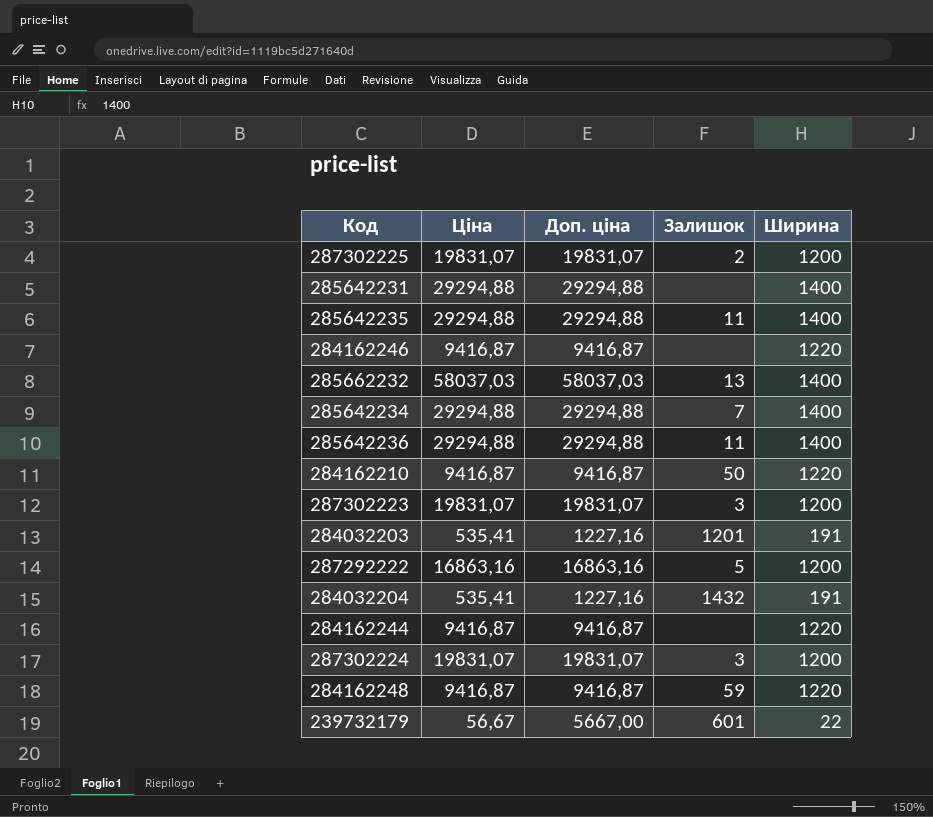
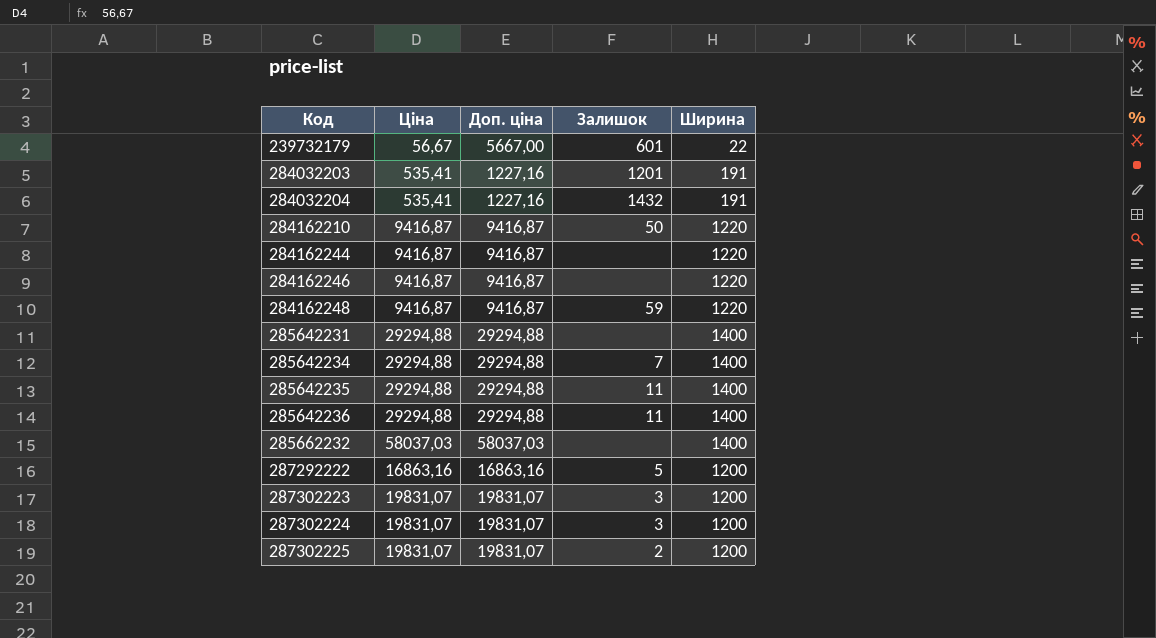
row order: none -> Код ascending
285662232 | Залишок: 13 -> none

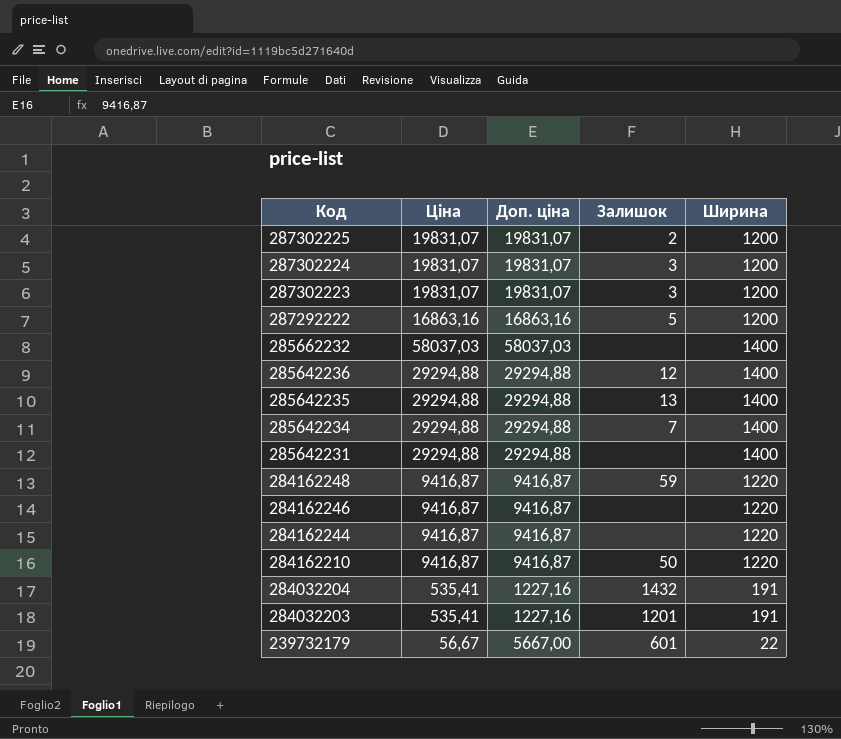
row order: Код ascending -> Код descending
285642236 | Залишок: 11 -> 12
285642235 | Залишок: 11 -> 13

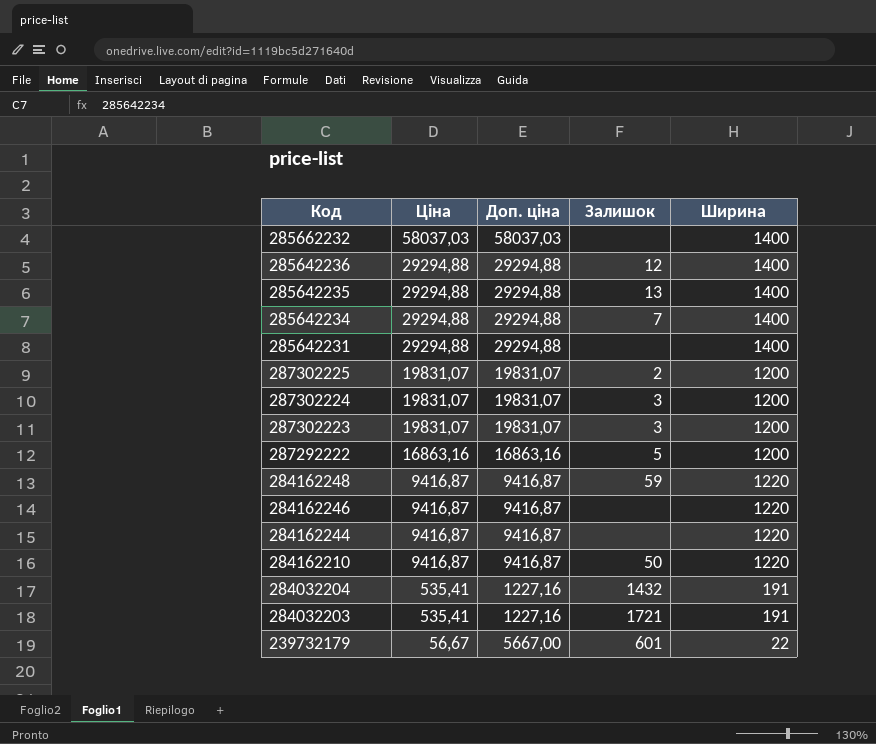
row order: Код descending -> Ціна descending
284032203 | Залишок: 1201 -> 1721

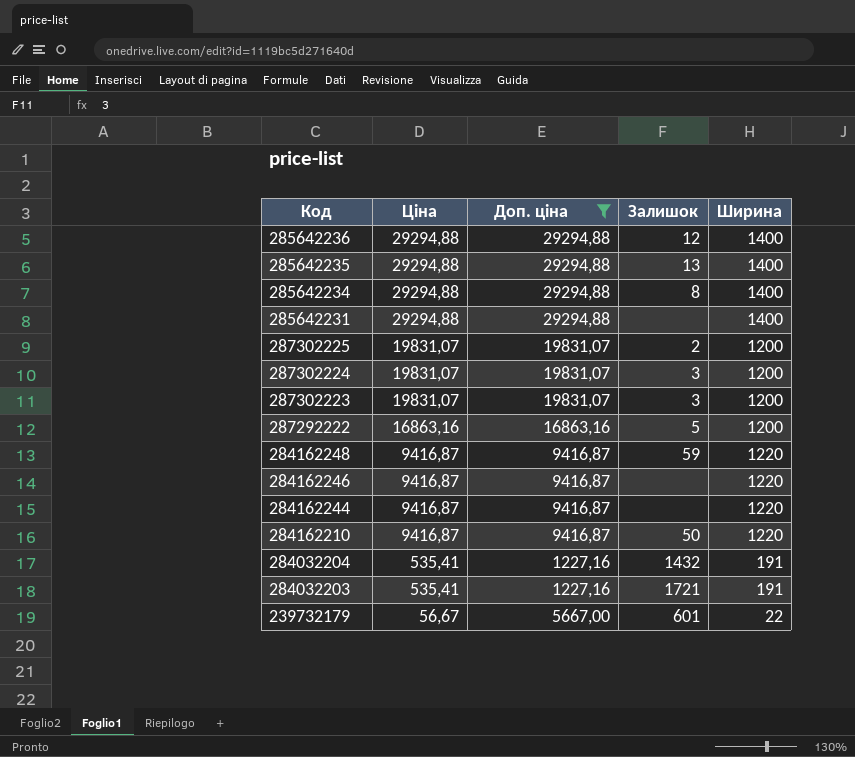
filter: none -> Доп. ціна != 58037,03
285642234 | Залишок: 7 -> 8

